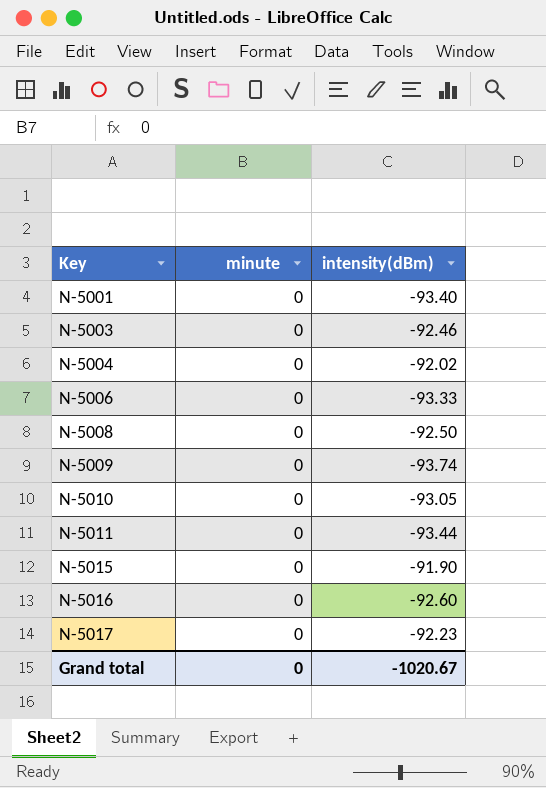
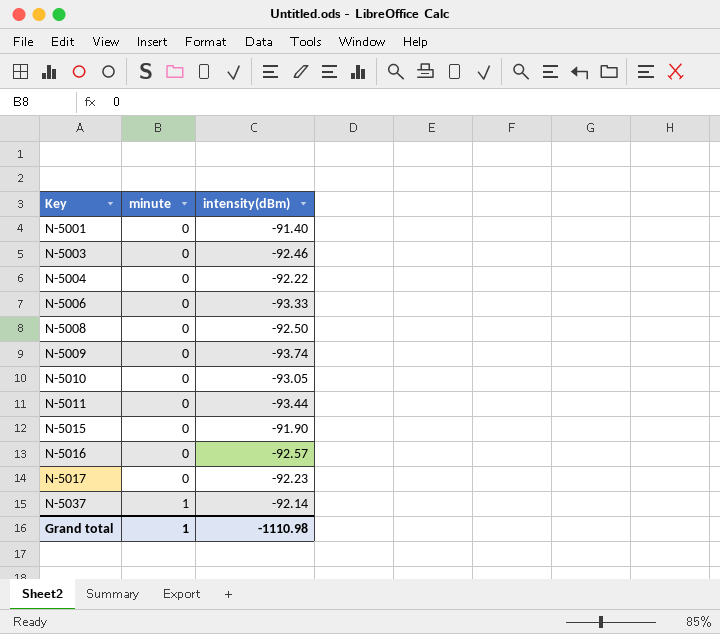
N-5001 | intensity(dBm): -93.40 -> -91.40
N-5004 | intensity(dBm): -92.02 -> -92.22
N-5016 | intensity(dBm): -92.60 -> -92.57
row N-5037: none -> 1 | -92.14
Grand total | minute: 0 -> 1
Grand total | intensity(dBm): -1020.67 -> -1110.98

